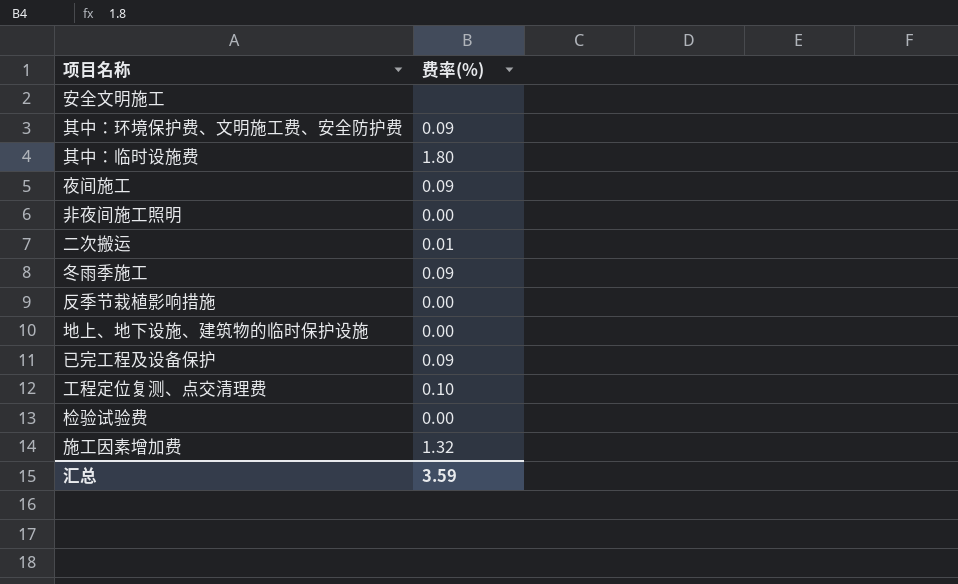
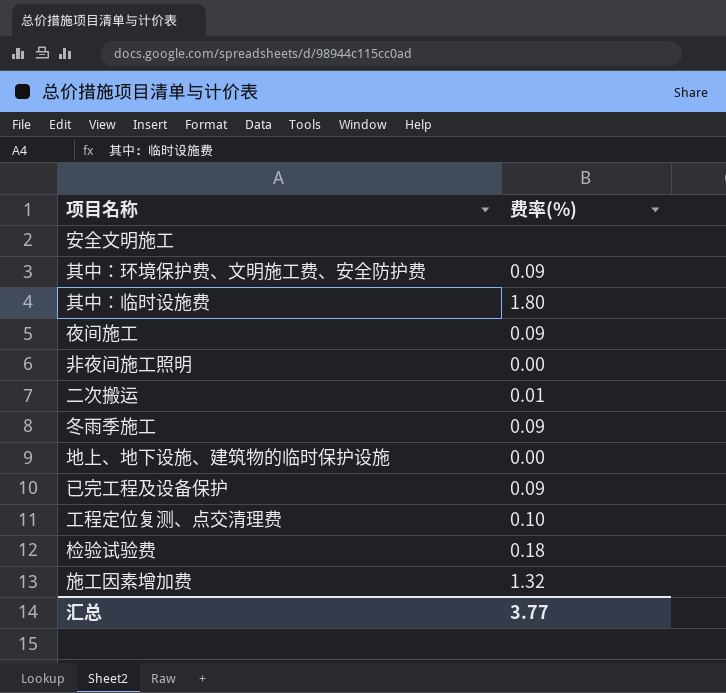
row 反季节栽植影响措施: 0.00 -> none
检验试验费 | 费率(%): 0.00 -> 0.18
汇总 | 费率(%): 3.59 -> 3.77

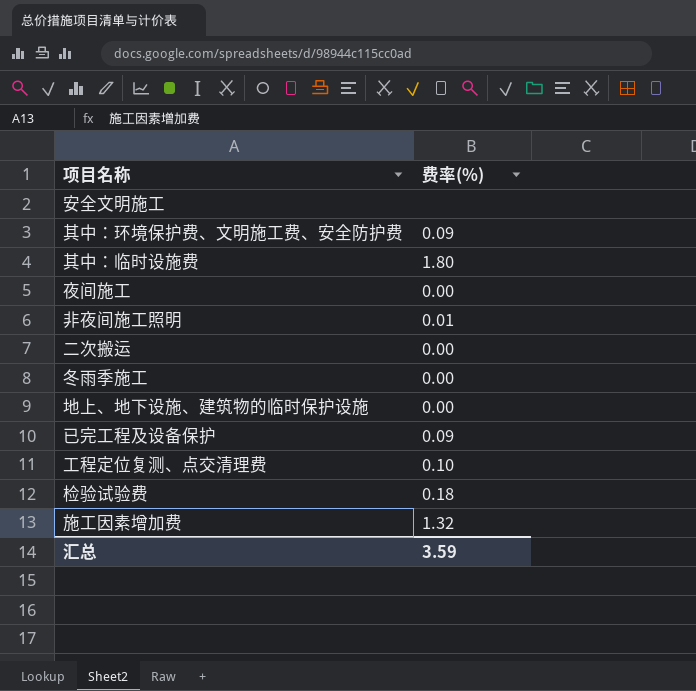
夜间施工 | 费率(%): 0.09 -> 0.00
非夜间施工照明 | 费率(%): 0.00 -> 0.01
二次搬运 | 费率(%): 0.01 -> 0.00
冬雨季施工 | 费率(%): 0.09 -> 0.00
汇总 | 费率(%): 3.77 -> 3.59

